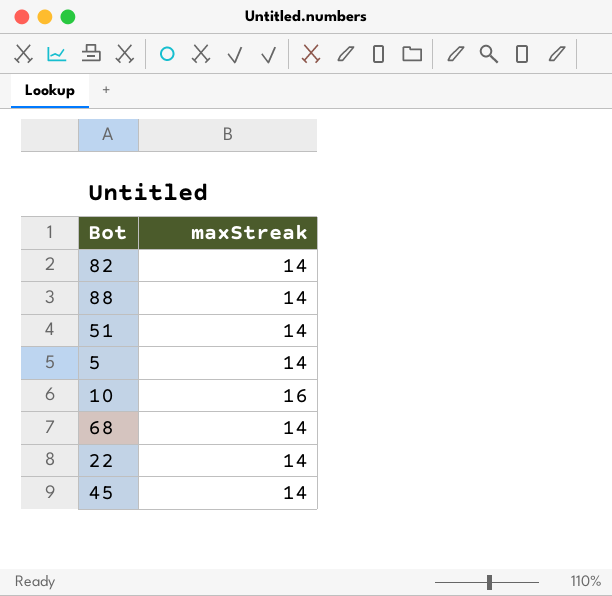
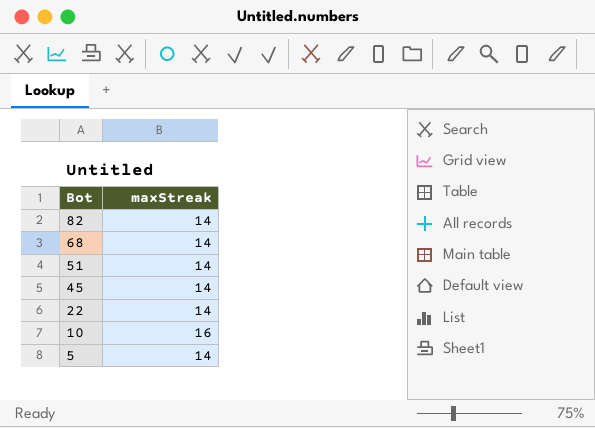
row order: none -> Bot descending
row 88: 14 -> none

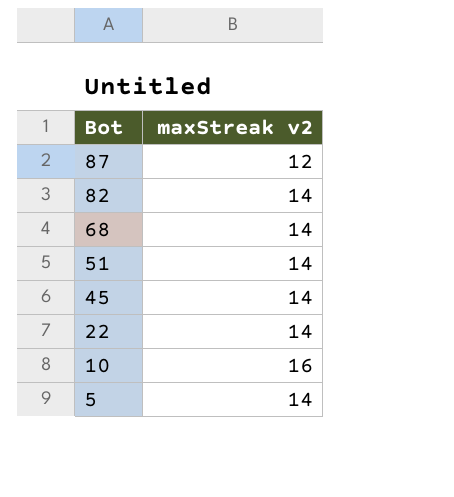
column name: maxStreak -> maxStreak v2
row 87: none -> 12

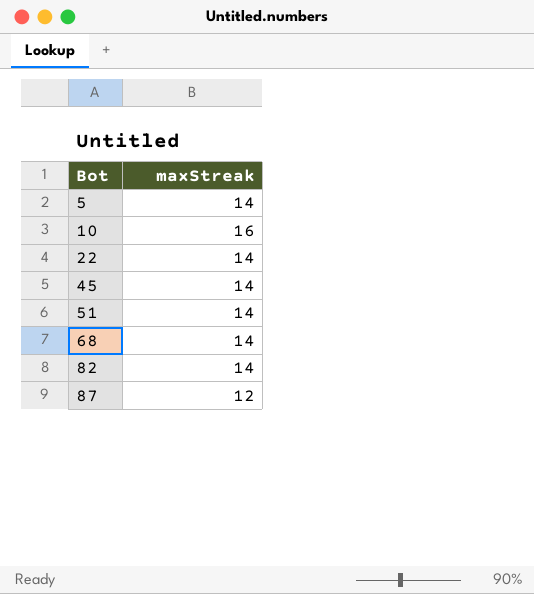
row order: Bot descending -> Bot ascending
column name: maxStreak v2 -> maxStreak

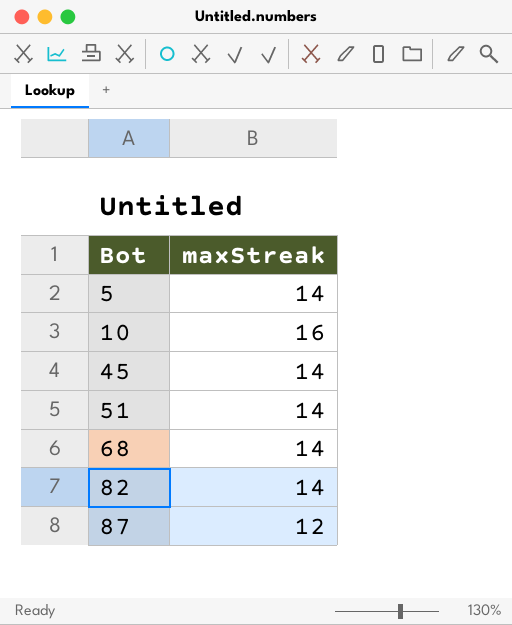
row 22: 14 -> none

